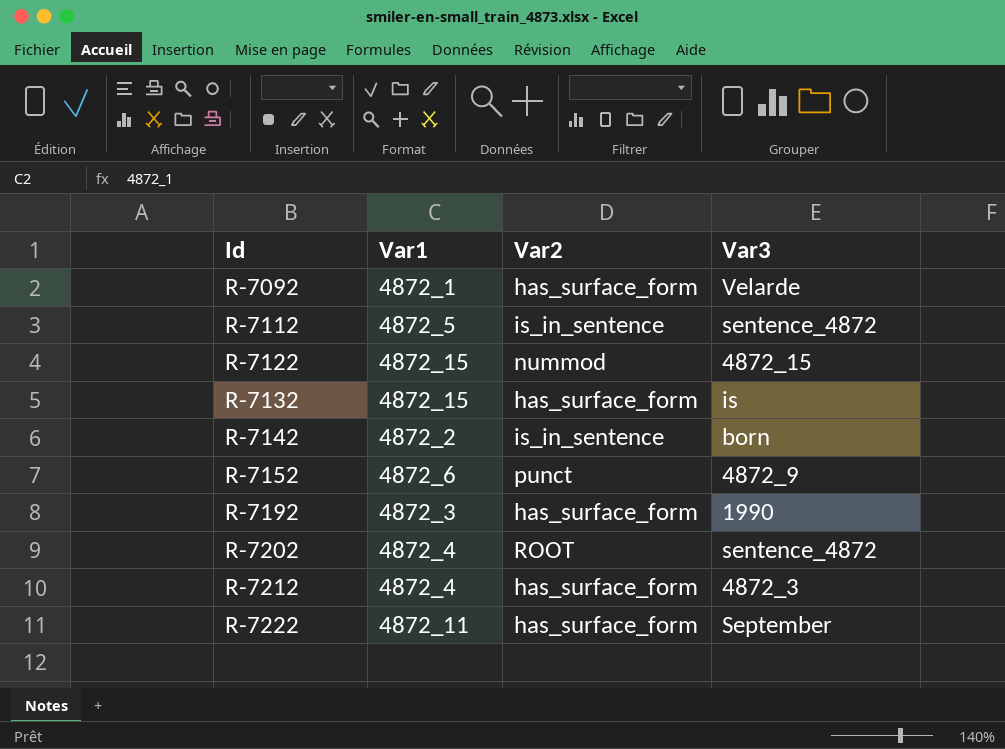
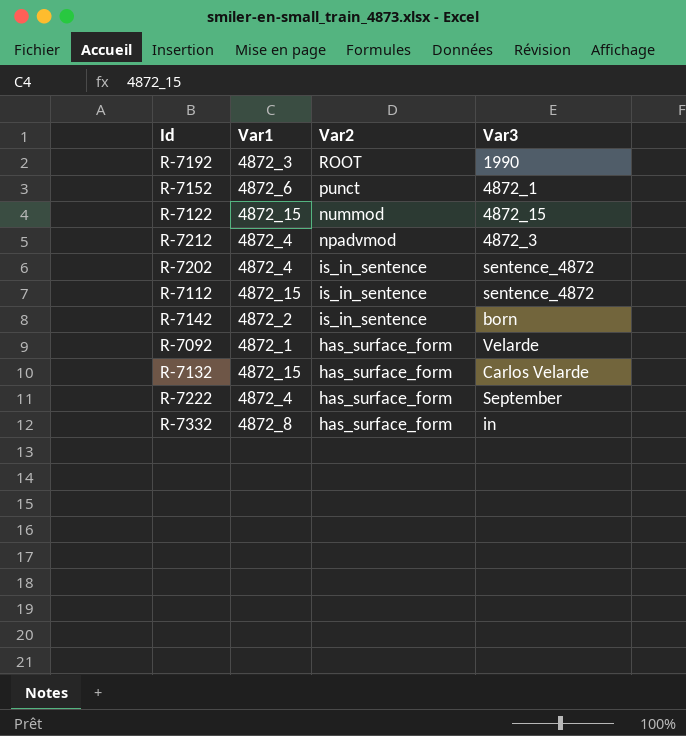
row order: Id ascending -> Var2 descending
R-7192 | Var2: has_surface_form -> ROOT
R-7152 | Var3: 4872_9 -> 4872_1
R-7212 | Var2: has_surface_form -> npadvmod
R-7202 | Var2: ROOT -> is_in_sentence
R-7112 | Var1: 4872_5 -> 4872_15
R-7132 | Var3: is -> Carlos Velarde
R-7222 | Var1: 4872_11 -> 4872_4
row R-7332: none -> 4872_8 | has_surface_form | in

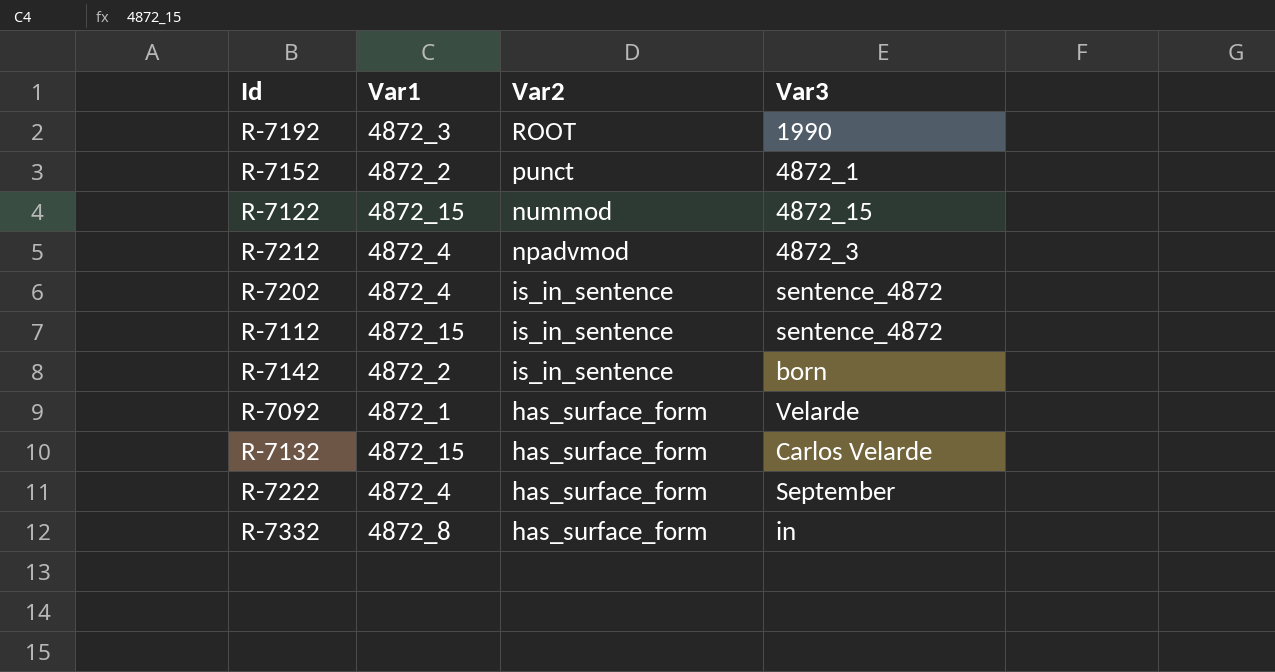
R-7152 | Var1: 4872_6 -> 4872_2

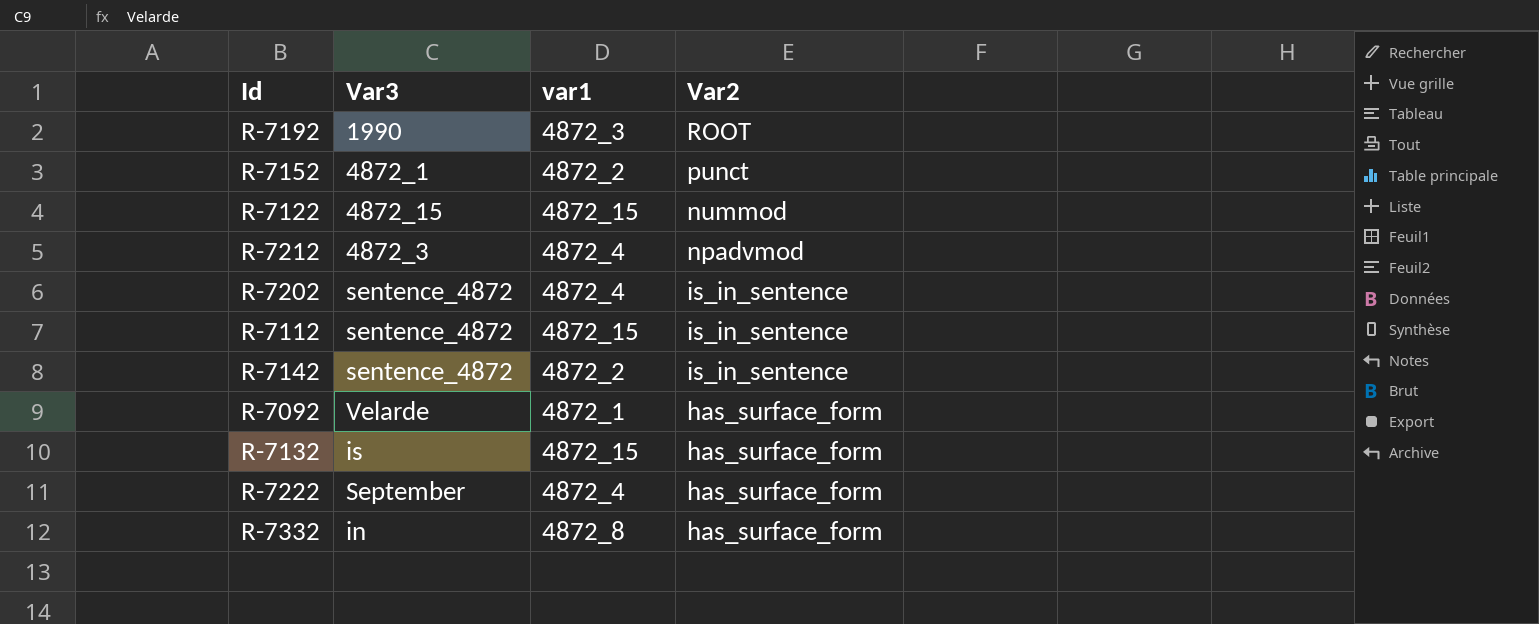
column Var3 | position: 4 -> 2
column name: Var1 -> var1
R-7142 | Var3: born -> sentence_4872
R-7132 | Var3: Carlos Velarde -> is

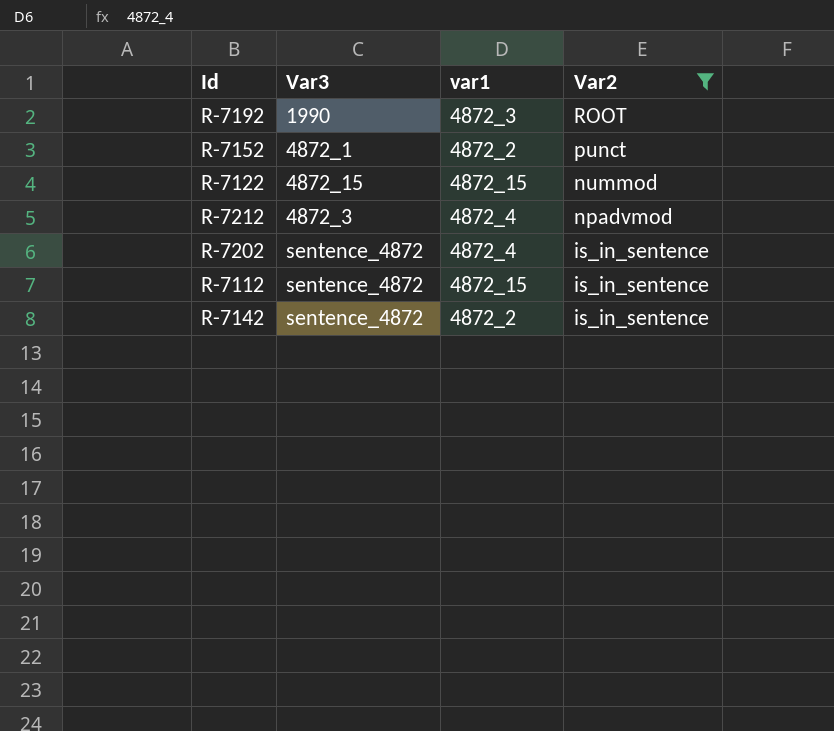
filter: none -> Var2 != has_surface_form

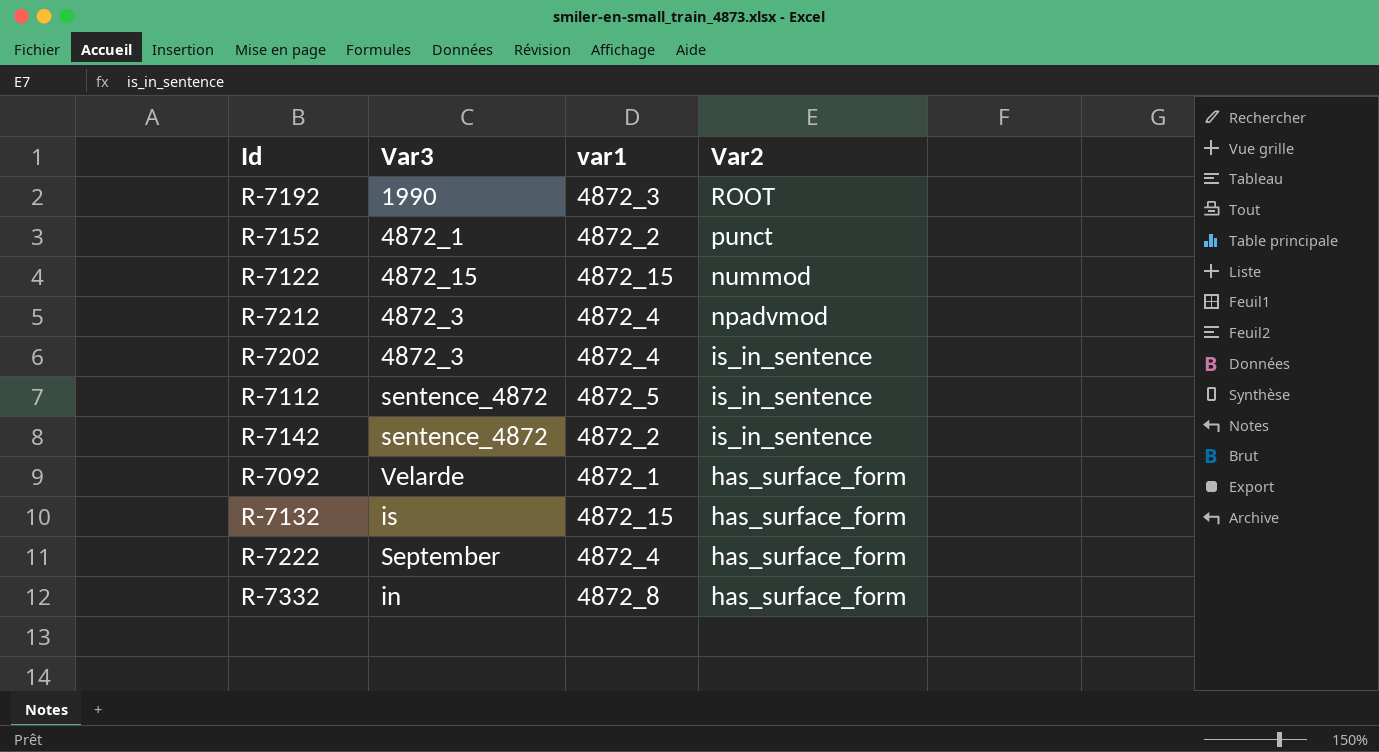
filter: Var2 != has_surface_form -> none
R-7202 | Var3: sentence_4872 -> 4872_3
R-7112 | var1: 4872_15 -> 4872_5

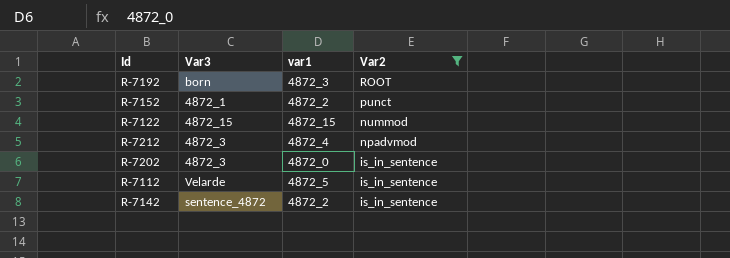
filter: none -> Var2 != has_surface_form
R-7192 | Var3: 1990 -> born
R-7202 | var1: 4872_4 -> 4872_0
R-7112 | Var3: sentence_4872 -> Velarde

